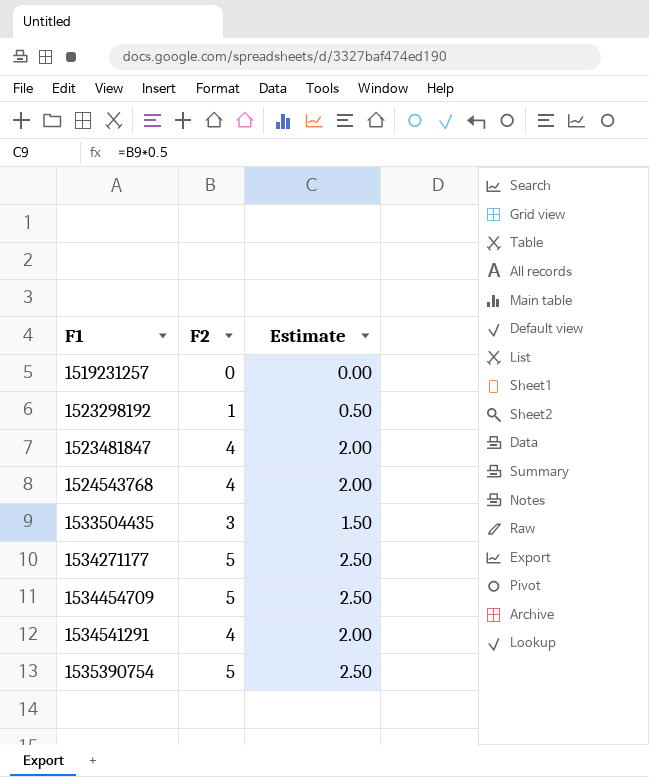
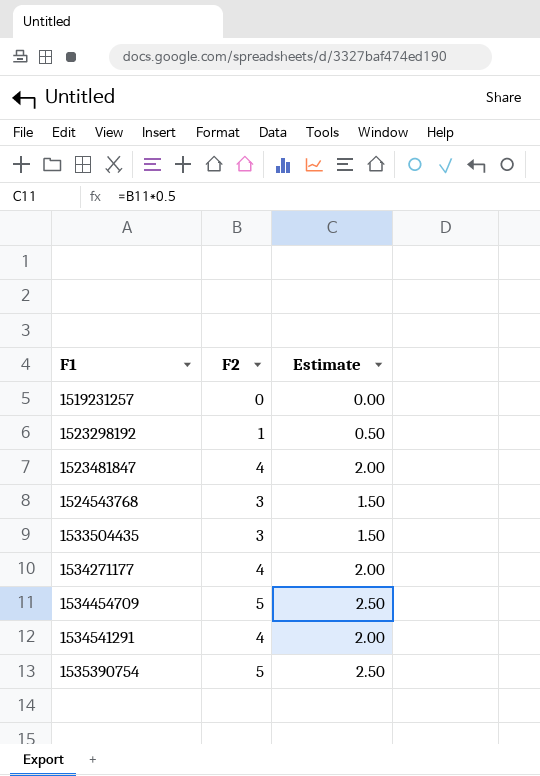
1524543768 | F2: 4 -> 3
1524543768 | Estimate: 2.00 -> 1.50
1534271177 | F2: 5 -> 4
1534271177 | Estimate: 2.50 -> 2.00

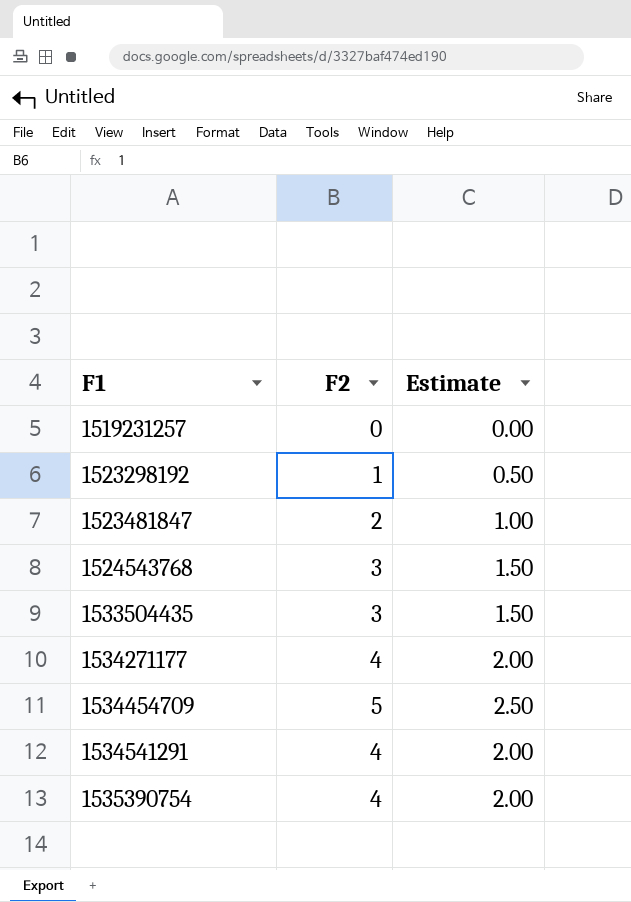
1523481847 | F2: 4 -> 2
1523481847 | Estimate: 2.00 -> 1.00
1535390754 | F2: 5 -> 4
1535390754 | Estimate: 2.50 -> 2.00

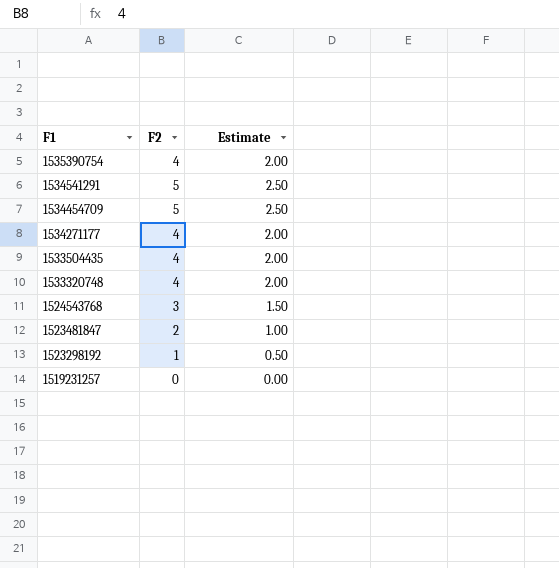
row order: F1 ascending -> F1 descending
1534541291 | F2: 4 -> 5
1534541291 | Estimate: 2.00 -> 2.50
1533504435 | F2: 3 -> 4
1533504435 | Estimate: 1.50 -> 2.00
row 1533320748: none -> 4 | 2.00

